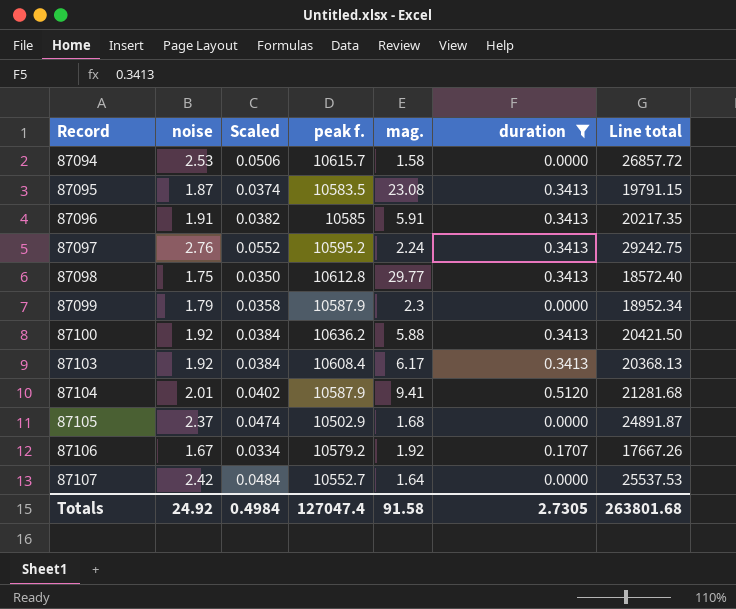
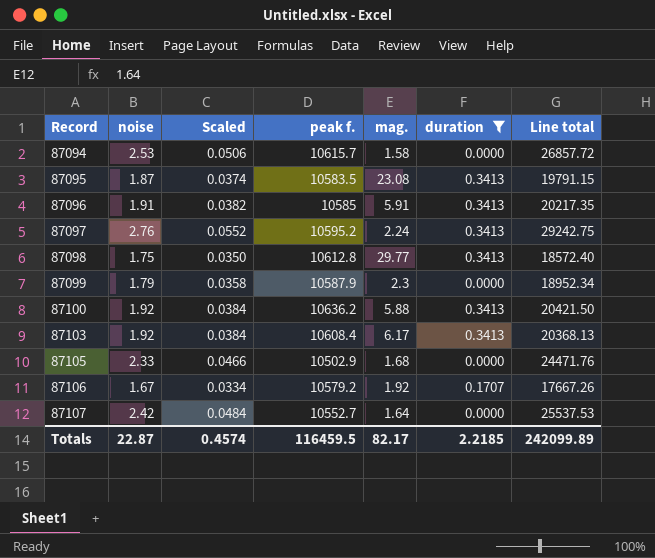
row 87104: 2.01 | 0.0402 | 10587.9 | 9.41 | 0.5120 | 21281.68 -> none
87105 | noise: 2.37 -> 2.33
87105 | Scaled: 0.0474 -> 0.0466
87105 | Line total: 24891.87 -> 24471.76
Totals | noise: 24.92 -> 22.87
Totals | Scaled: 0.4984 -> 0.4574
Totals | peak f.: 127047.4 -> 116459.5
Totals | mag.: 91.58 -> 82.17
Totals | duration: 2.7305 -> 2.2185
Totals | Line total: 263801.68 -> 242099.89

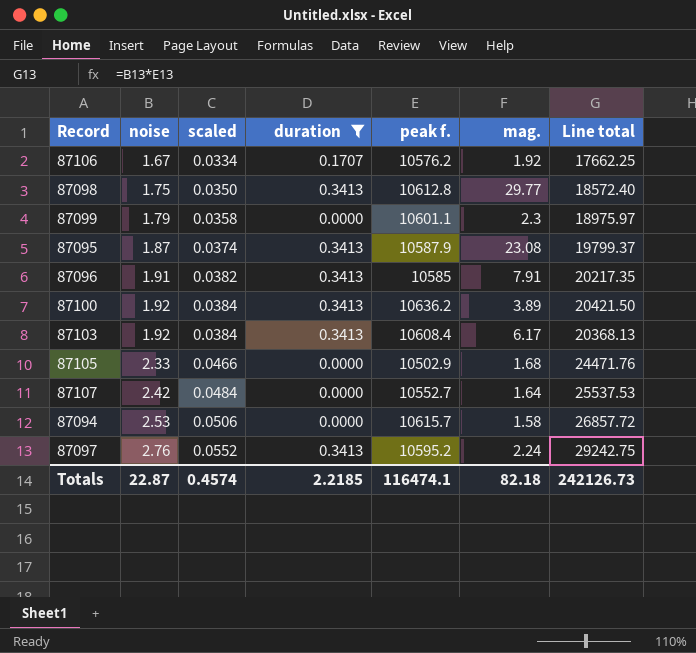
row order: Record ascending -> noise ascending
column name: Scaled -> scaled
column duration | position: 6 -> 4
87106 | peak f.: 10579.2 -> 10576.2
87106 | Line total: 17667.26 -> 17662.25
87099 | peak f.: 10587.9 -> 10601.1
87099 | Line total: 18952.34 -> 18975.97
87095 | peak f.: 10583.5 -> 10587.9
87095 | Line total: 19791.15 -> 19799.37
87096 | mag.: 5.91 -> 7.91
87100 | mag.: 5.88 -> 3.89
Totals | peak f.: 116459.5 -> 116474.1
Totals | mag.: 82.17 -> 82.18
Totals | Line total: 242099.89 -> 242126.73

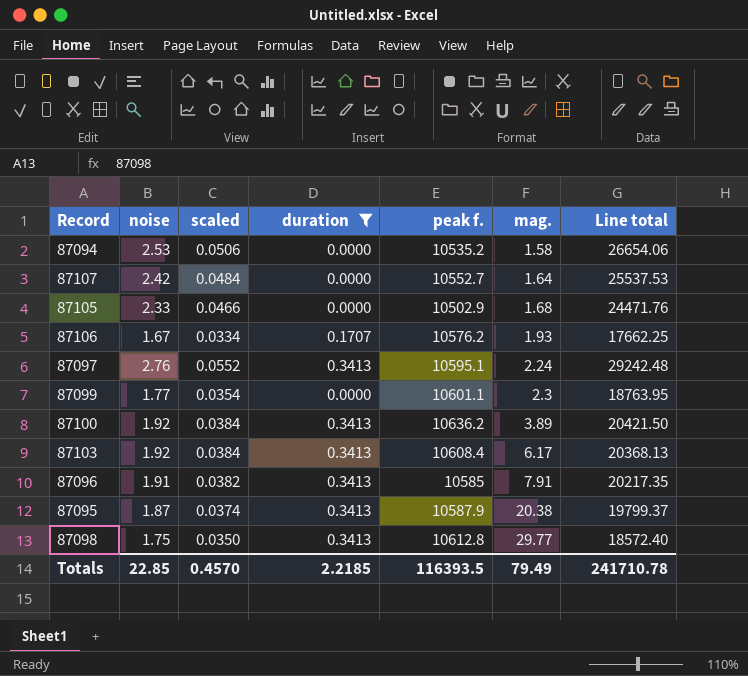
row order: noise ascending -> mag. ascending
87094 | peak f.: 10615.7 -> 10535.2
87094 | Line total: 26857.72 -> 26654.06
87106 | mag.: 1.92 -> 1.93
87097 | peak f.: 10595.2 -> 10595.1
87097 | Line total: 29242.75 -> 29242.48
87099 | noise: 1.79 -> 1.77
87099 | scaled: 0.0358 -> 0.0354
87099 | Line total: 18975.97 -> 18763.95
87095 | mag.: 23.08 -> 20.38
Totals | noise: 22.87 -> 22.85
Totals | scaled: 0.4574 -> 0.4570
Totals | peak f.: 116474.1 -> 116393.5
Totals | mag.: 82.18 -> 79.49
Totals | Line total: 242126.73 -> 241710.78

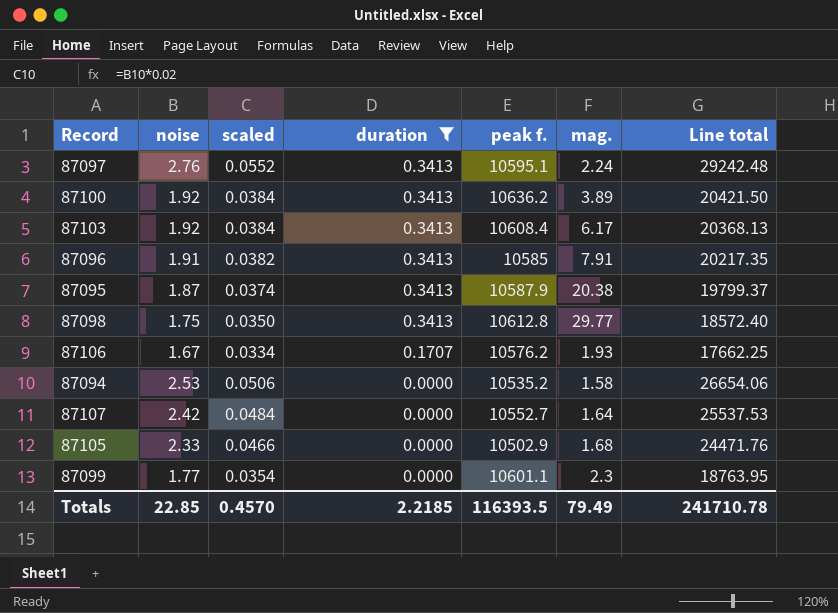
row order: mag. ascending -> duration descending

